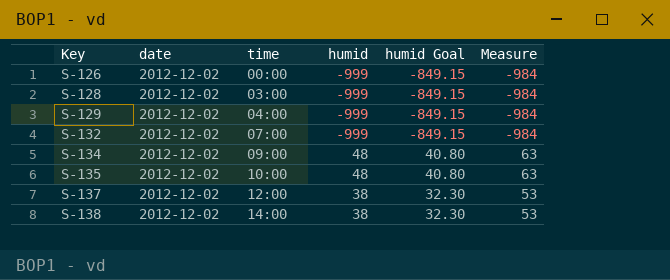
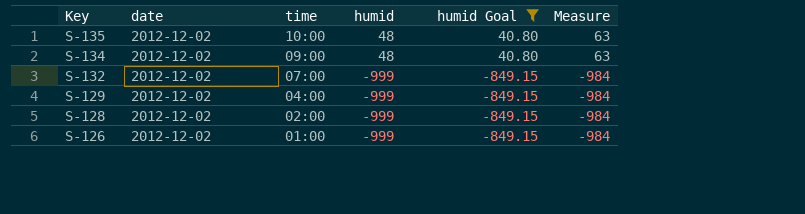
filter: none -> humid Goal != 32.30
row order: Key ascending -> Key descending
S-128 | time: 03:00 -> 02:00
S-126 | time: 00:00 -> 01:00

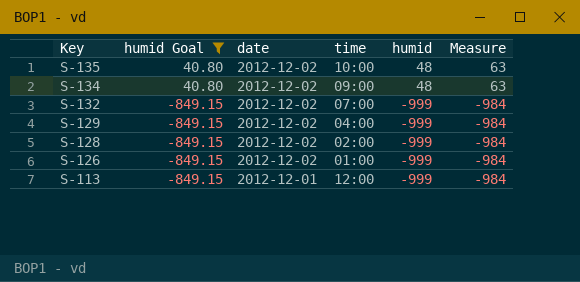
column humid Goal | position: 5 -> 2
row S-113: none -> -849.15 | 2012-12-01 | 12:00 | -999 | -984

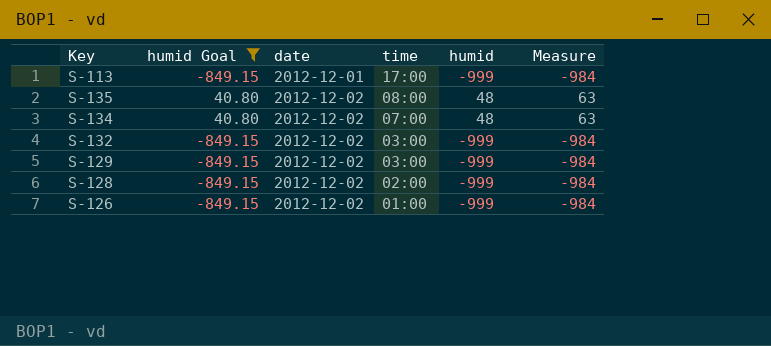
row order: Key descending -> date ascending
S-113 | time: 12:00 -> 17:00
S-135 | time: 10:00 -> 08:00
S-134 | time: 09:00 -> 07:00
S-132 | time: 07:00 -> 03:00
S-129 | time: 04:00 -> 03:00

